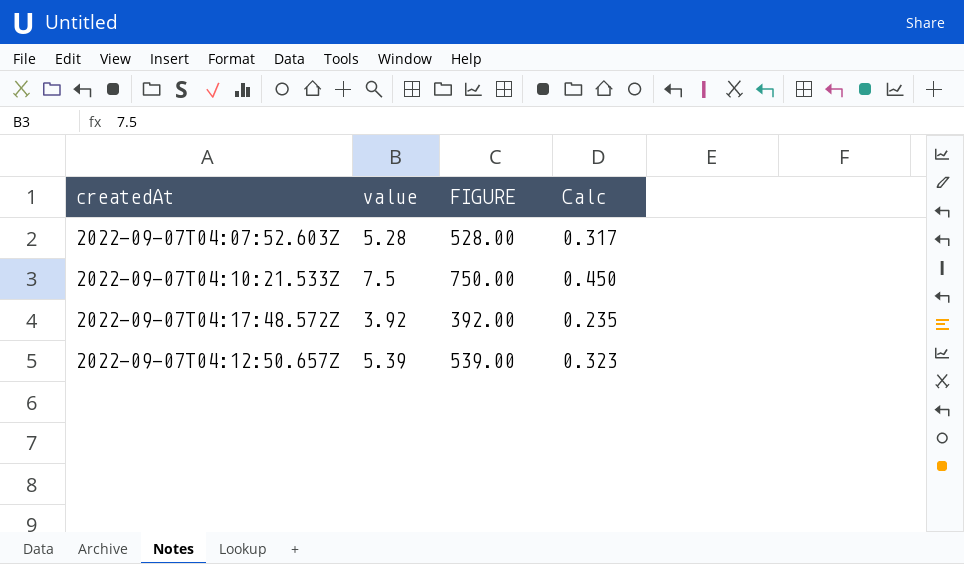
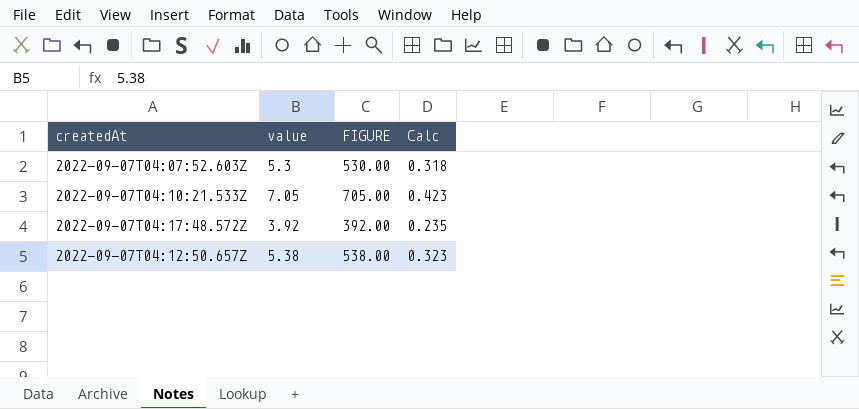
2022-09-07T04:07:52.603Z | value: 5.28 -> 5.3
2022-09-07T04:07:52.603Z | FIGURE: 528.00 -> 530.00
2022-09-07T04:07:52.603Z | Calc: 0.317 -> 0.318
2022-09-07T04:10:21.533Z | value: 7.5 -> 7.05
2022-09-07T04:10:21.533Z | FIGURE: 750.00 -> 705.00
2022-09-07T04:10:21.533Z | Calc: 0.450 -> 0.423
2022-09-07T04:12:50.657Z | value: 5.39 -> 5.38
2022-09-07T04:12:50.657Z | FIGURE: 539.00 -> 538.00

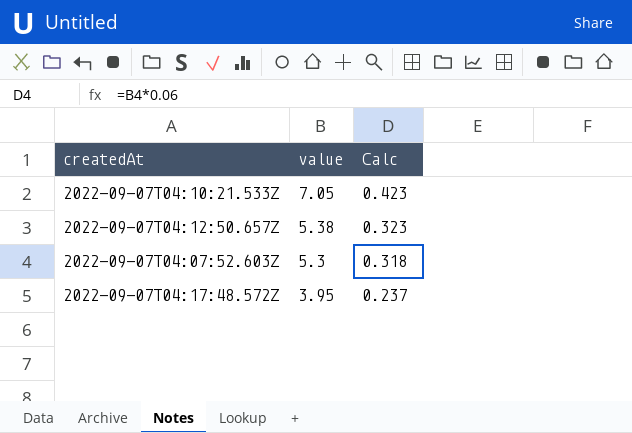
row order: none -> value descending
column FIGURE | formula: [value] * 100 -> none
2022-09-07T04:17:48.572Z | value: 3.92 -> 3.95
2022-09-07T04:17:48.572Z | Calc: 0.235 -> 0.237

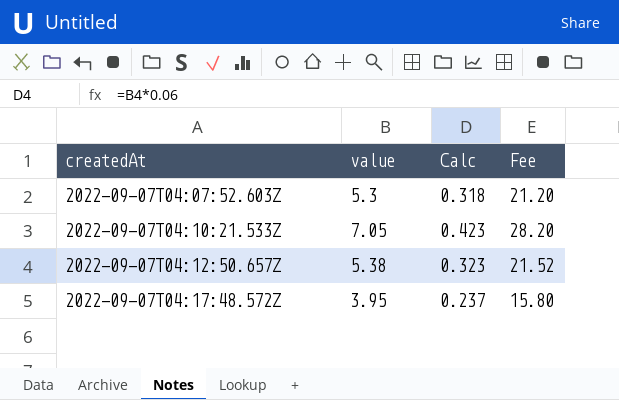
row order: value descending -> createdAt ascending
column Fee | formula: none -> [value] * 4

